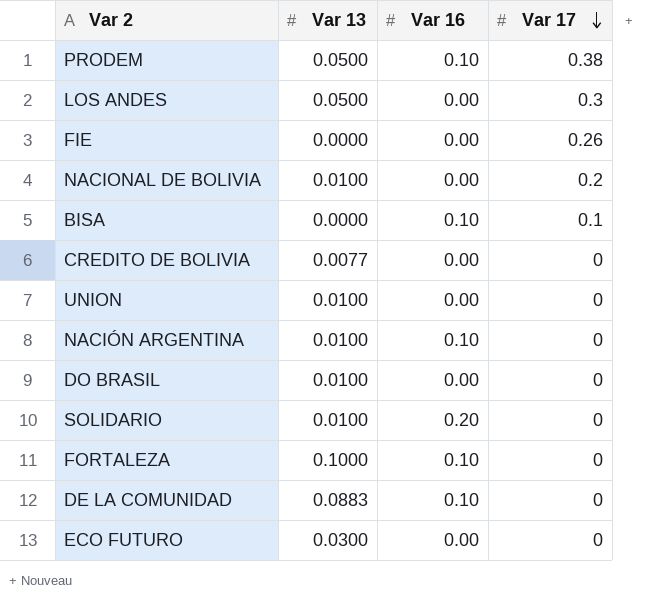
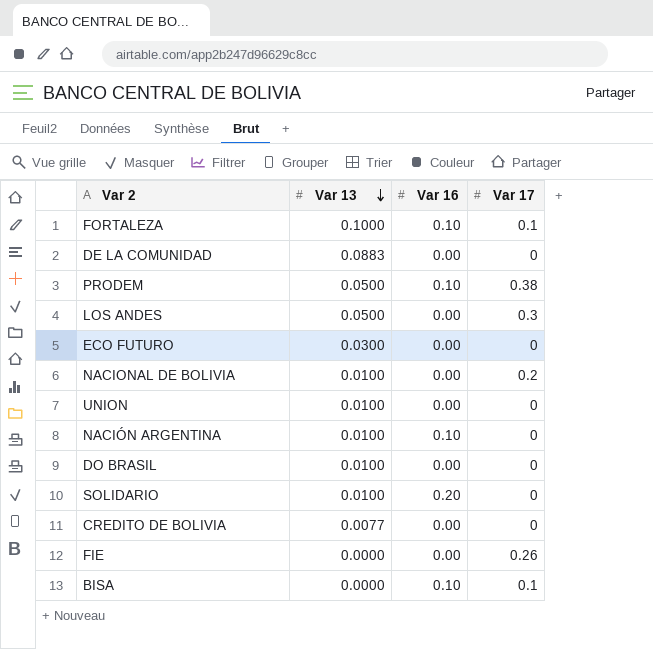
row order: Var 17 descending -> Var 13 descending
FORTALEZA | Var 17: 0 -> 0.1
DE LA COMUNIDAD | Var 16: 0.10 -> 0.00

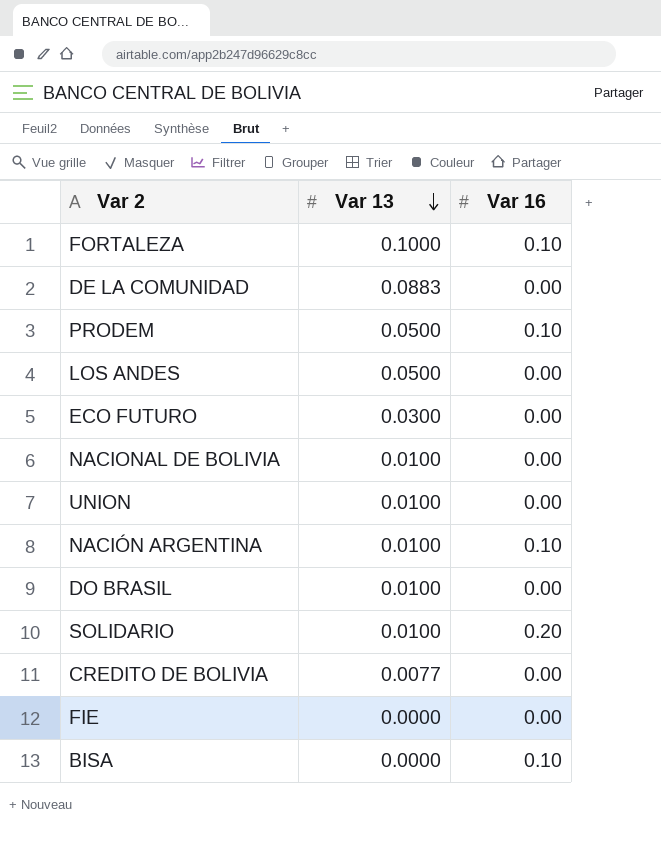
column Var 17 | position: 4 -> none

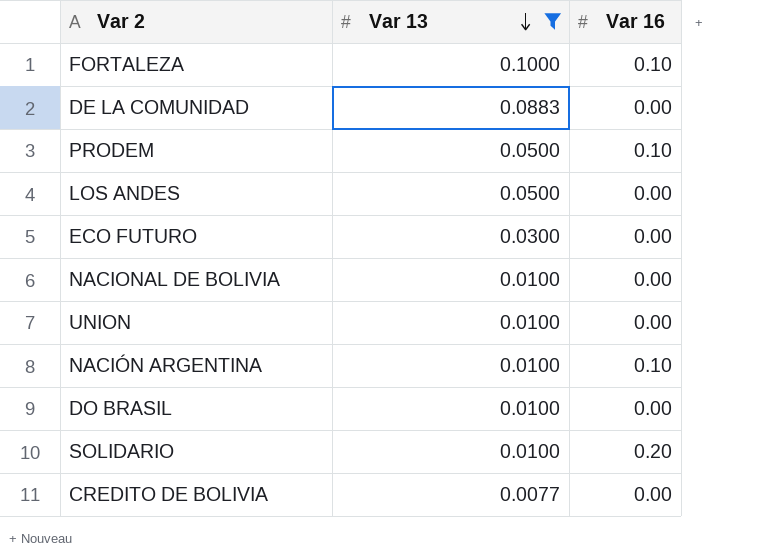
filter: none -> Var 13 != 0.0000

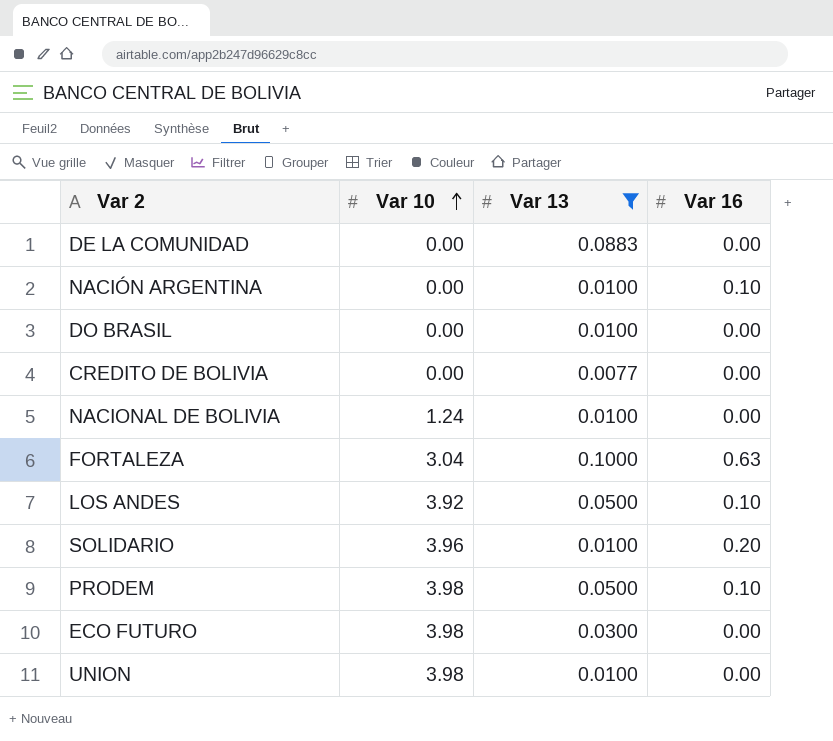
row order: Var 13 descending -> Var 10 ascending
column Var 10 | position: none -> 2
FORTALEZA | Var 16: 0.10 -> 0.63
LOS ANDES | Var 16: 0.00 -> 0.10

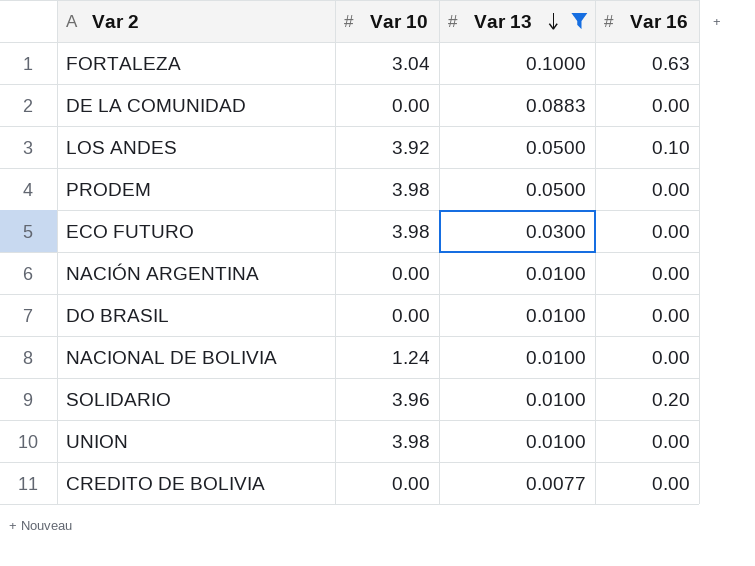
row order: Var 10 ascending -> Var 13 descending
PRODEM | Var 16: 0.10 -> 0.00
NACIÓN ARGENTINA | Var 16: 0.10 -> 0.00

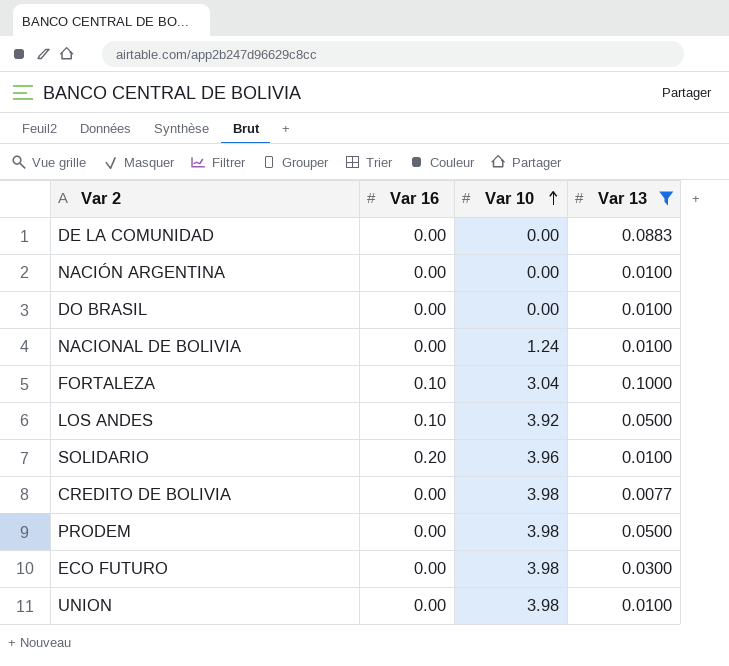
row order: Var 13 descending -> Var 10 ascending
column Var 16 | position: 4 -> 2
FORTALEZA | Var 16: 0.63 -> 0.10
CREDITO DE BOLIVIA | Var 10: 0.00 -> 3.98

